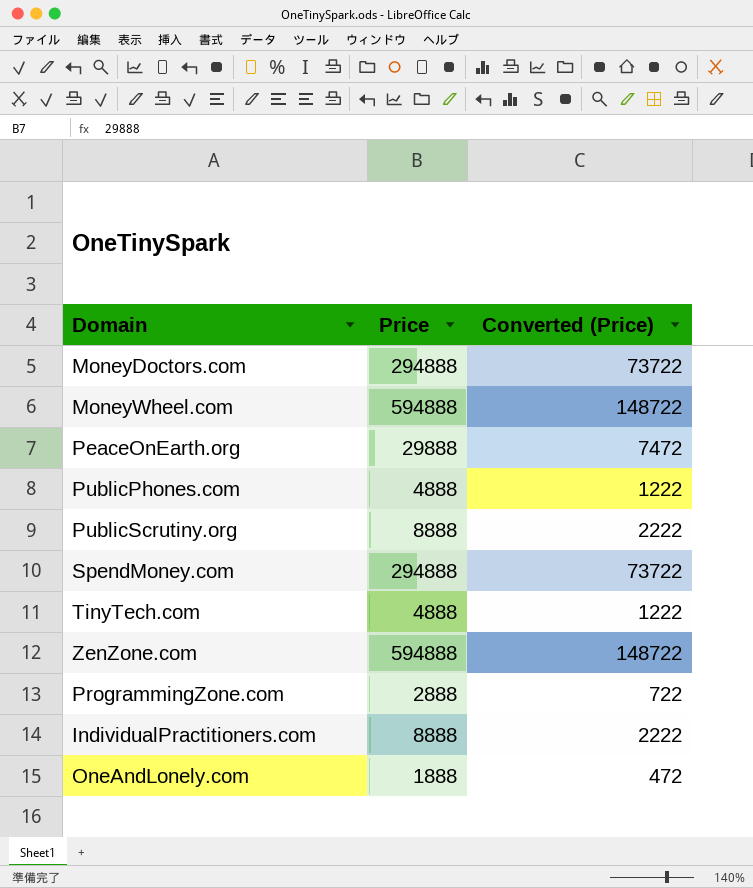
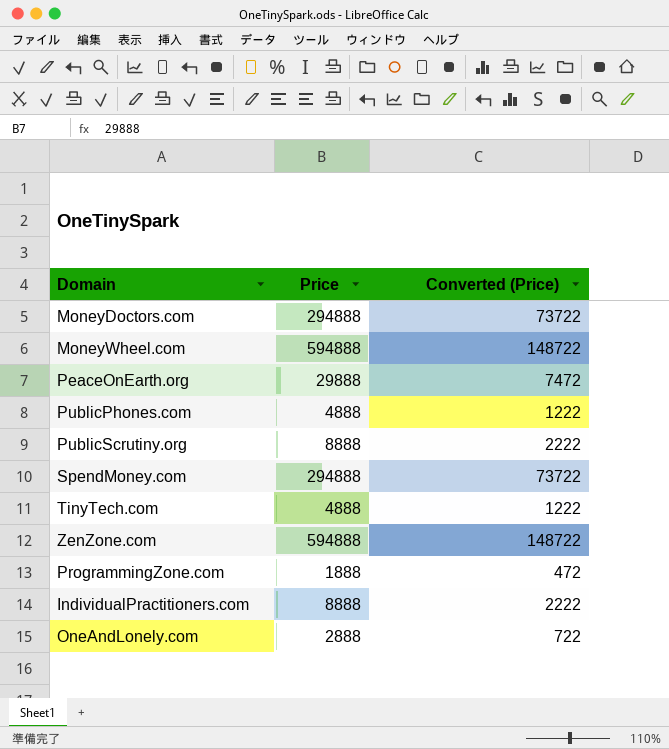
ProgrammingZone.com | Price: 2888 -> 1888
ProgrammingZone.com | Converted (Price): 722 -> 472
OneAndLonely.com | Price: 1888 -> 2888
OneAndLonely.com | Converted (Price): 472 -> 722

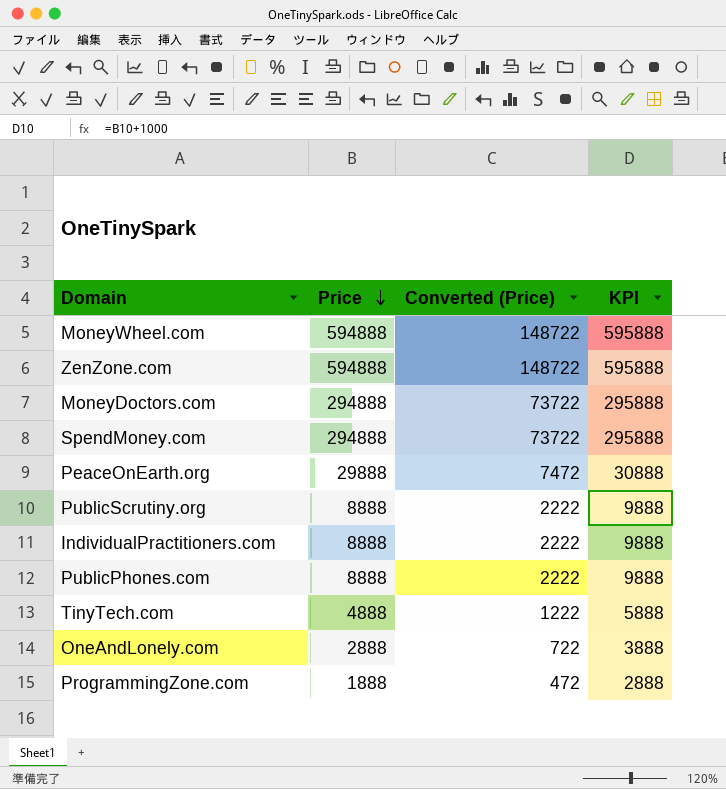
row order: none -> Price descending
column KPI | formula: none -> [Price] + 1000
PublicPhones.com | Price: 4888 -> 8888
PublicPhones.com | Converted (Price): 1222 -> 2222

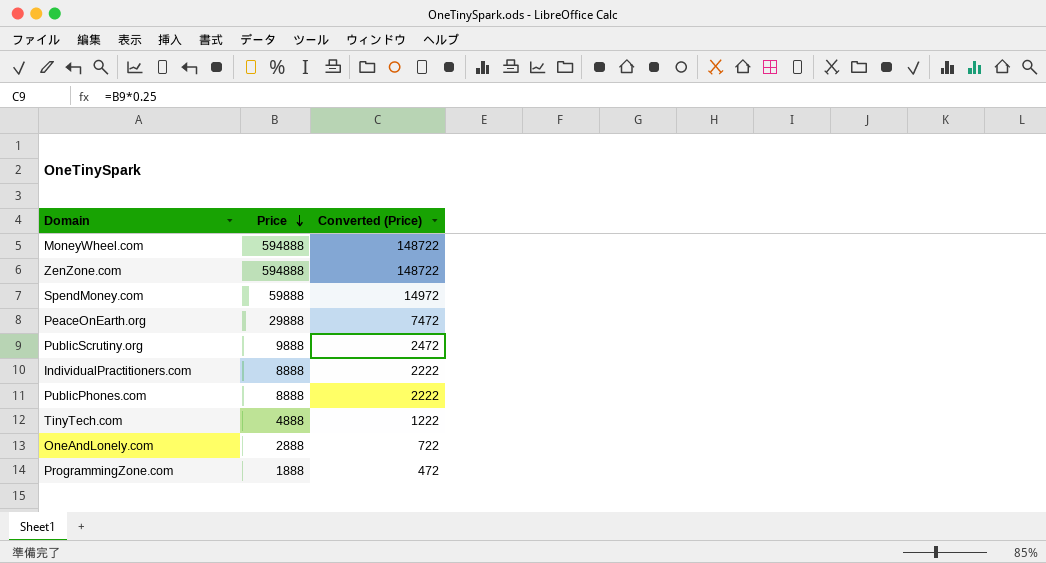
column KPI | formula: [Price] + 1000 -> none
row MoneyDoctors.com: 294888 | 73722 | 295888 -> none
SpendMoney.com | Price: 294888 -> 59888
SpendMoney.com | Converted (Price): 73722 -> 14972
PublicScrutiny.org | Price: 8888 -> 9888
PublicScrutiny.org | Converted (Price): 2222 -> 2472

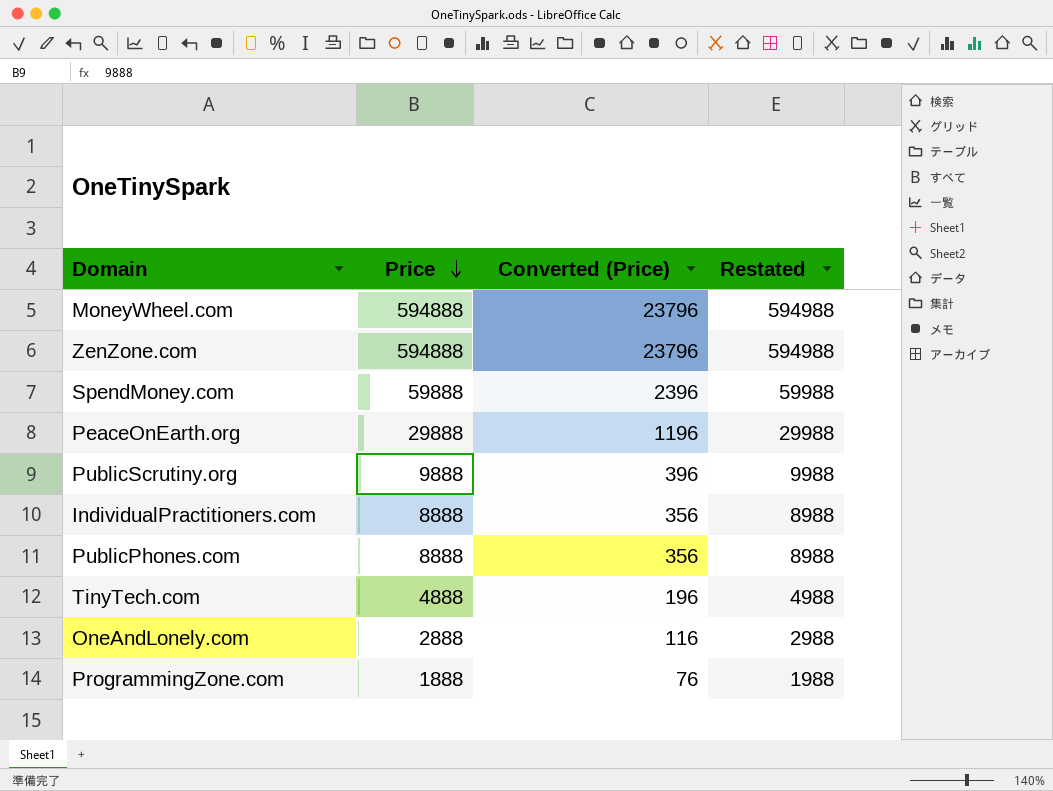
column Converted (Price) | formula: [Price] * 0.25 -> [Price] * 0.04
column Restated | formula: none -> [Price] + 100

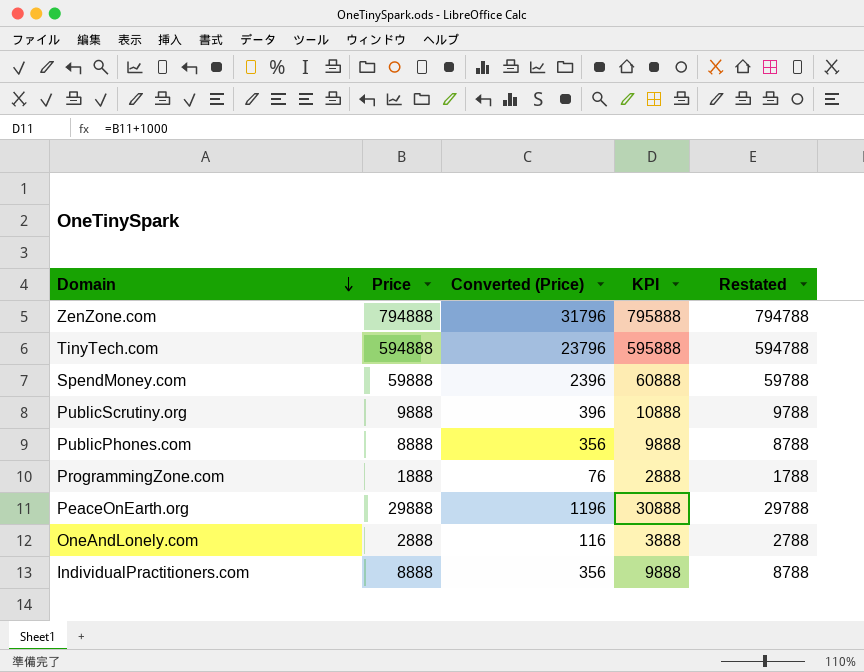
row order: Price descending -> Domain descending
column KPI | formula: none -> [Price] + 1000
column Restated | formula: [Price] + 100 -> [Price] - 100
row MoneyWheel.com: 594888 | 23796 | 594988 -> none
ZenZone.com | Price: 594888 -> 794888
ZenZone.com | Converted (Price): 23796 -> 31796
TinyTech.com | Price: 4888 -> 594888
TinyTech.com | Converted (Price): 196 -> 23796

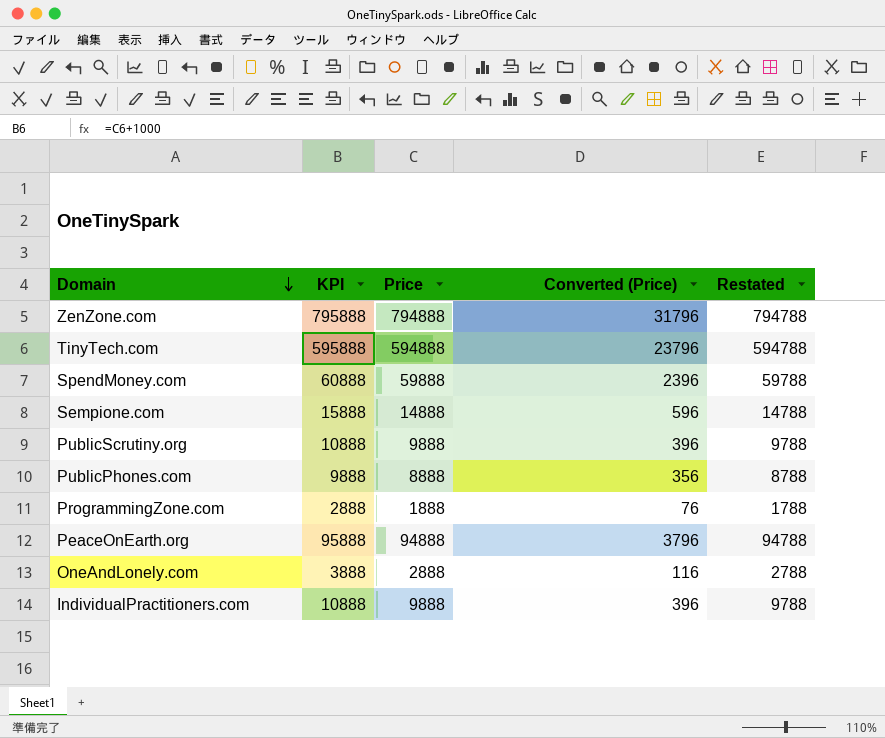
column KPI | position: 4 -> 2
row Sempione.com: none -> 15888 | 14888 | 596 | 14788
PeaceOnEarth.org | KPI: 30888 -> 95888
PeaceOnEarth.org | Price: 29888 -> 94888
PeaceOnEarth.org | Converted (Price): 1196 -> 3796
PeaceOnEarth.org | Restated: 29788 -> 94788
IndividualPractitioners.com | KPI: 9888 -> 10888
IndividualPractitioners.com | Price: 8888 -> 9888
IndividualPractitioners.com | Converted (Price): 356 -> 396
IndividualPractitioners.com | Restated: 8788 -> 9788

